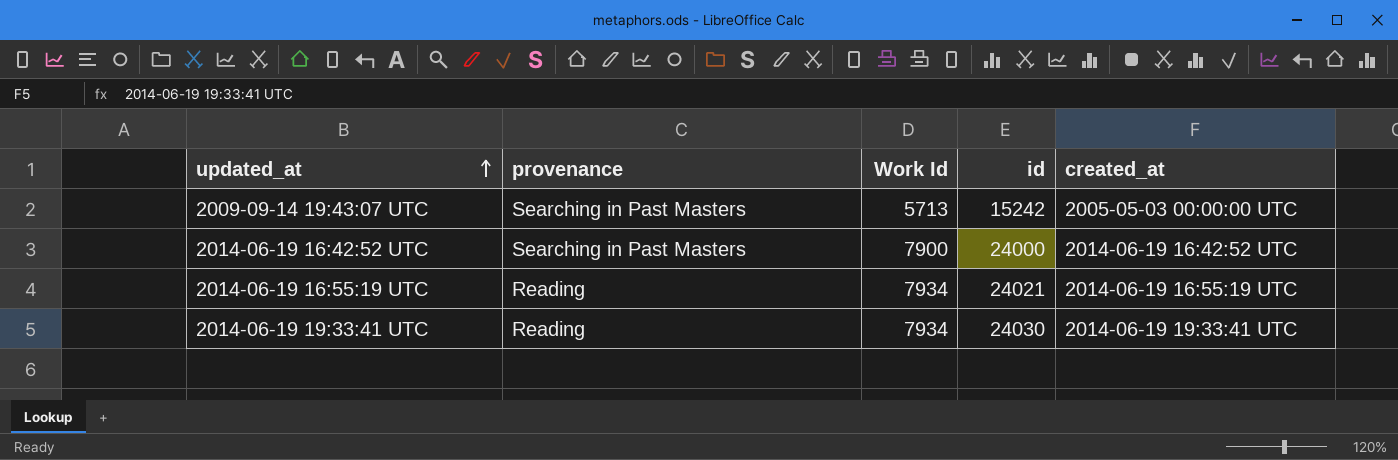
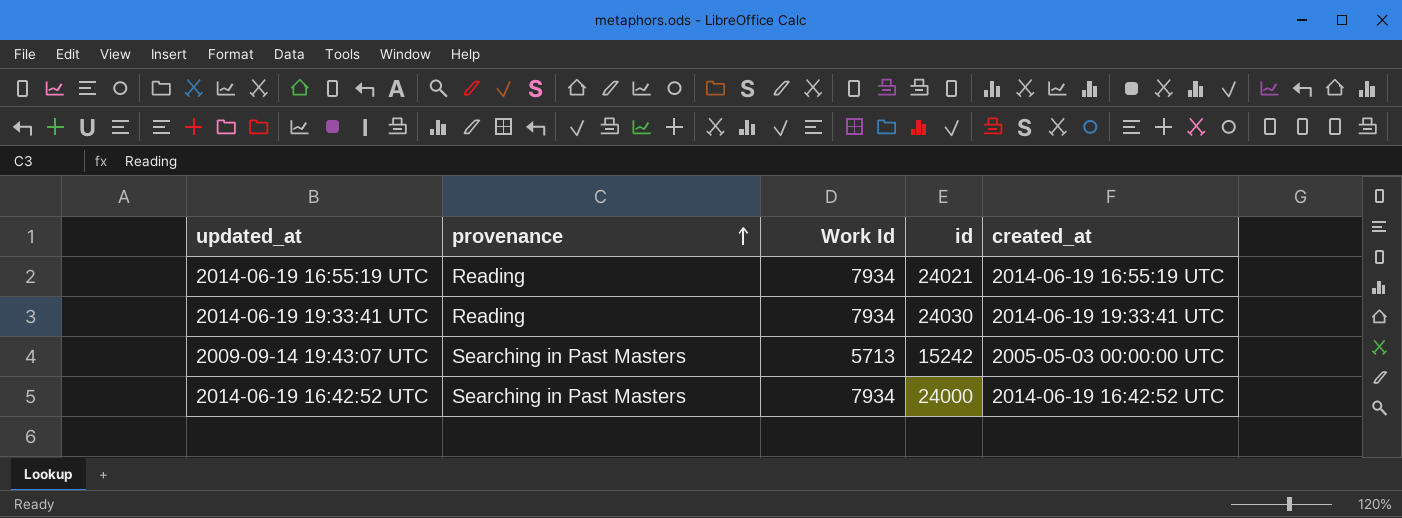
row order: updated_at ascending -> provenance ascending
2014-06-19 16:42:52 UTC | Work Id: 7900 -> 7934

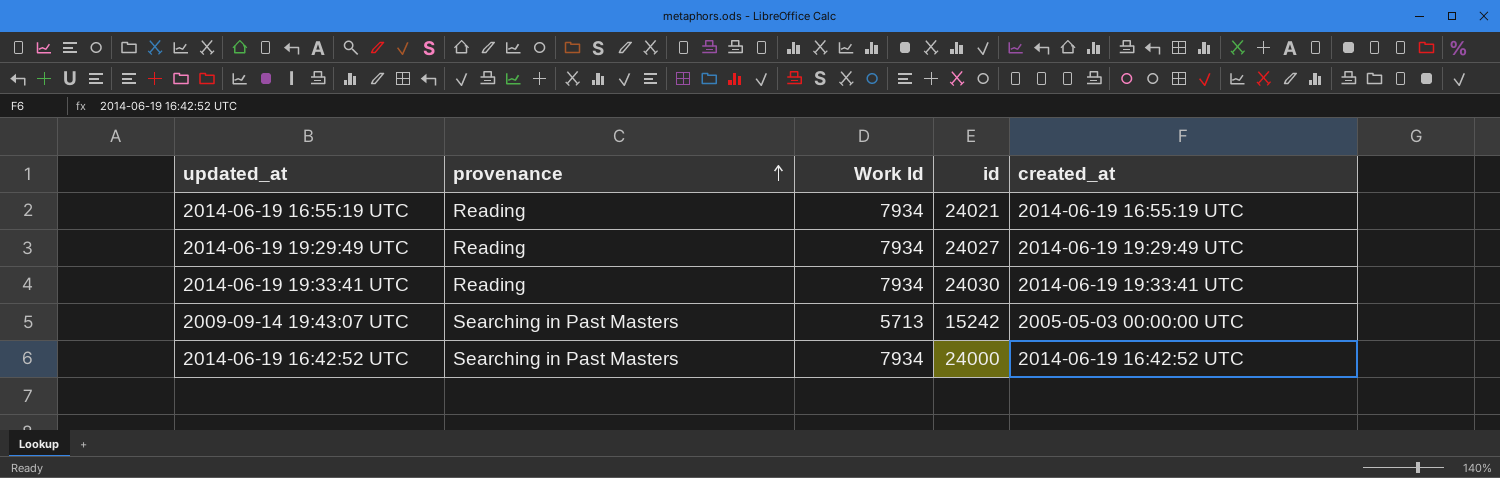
row 2014-06-19 19:29:49 UTC: none -> Reading | 7934 | 24027 | 2014-06-19 19:29:49 UTC

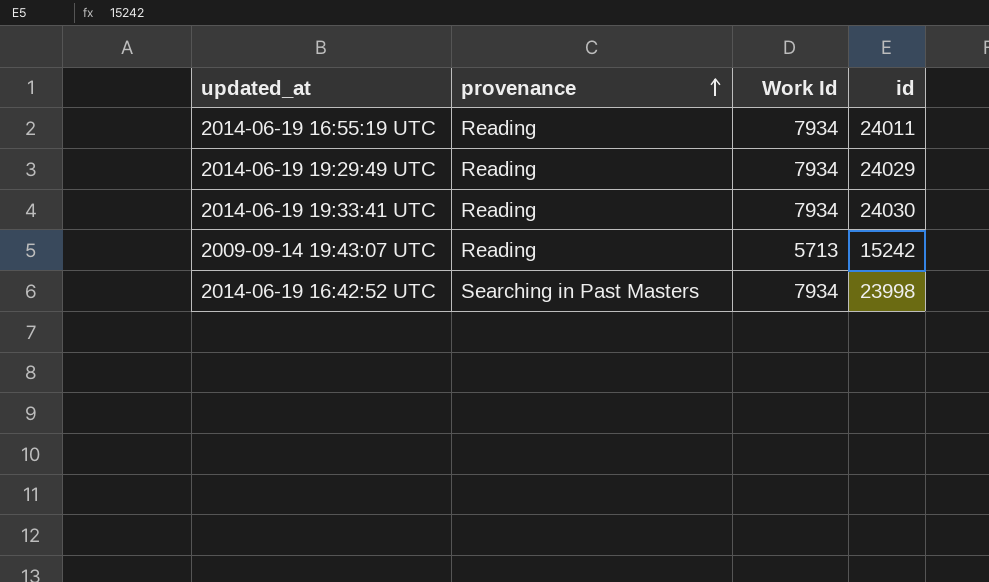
column created_at | position: 5 -> none
2014-06-19 16:55:19 UTC | id: 24021 -> 24011
2014-06-19 19:29:49 UTC | id: 24027 -> 24029
2009-09-14 19:43:07 UTC | provenance: Searching in Past Masters -> Reading
2014-06-19 16:42:52 UTC | id: 24000 -> 23998

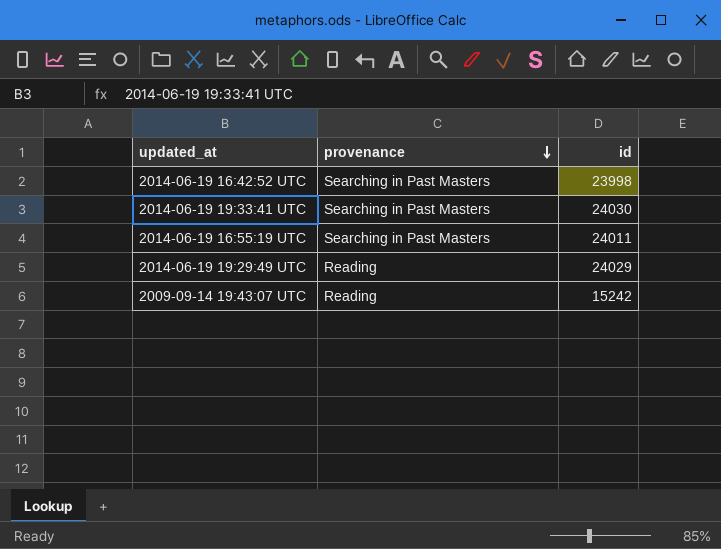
row order: provenance ascending -> provenance descending
column Work Id | position: 3 -> none
2014-06-19 19:33:41 UTC | provenance: Reading -> Searching in Past Masters
2014-06-19 16:55:19 UTC | provenance: Reading -> Searching in Past Masters

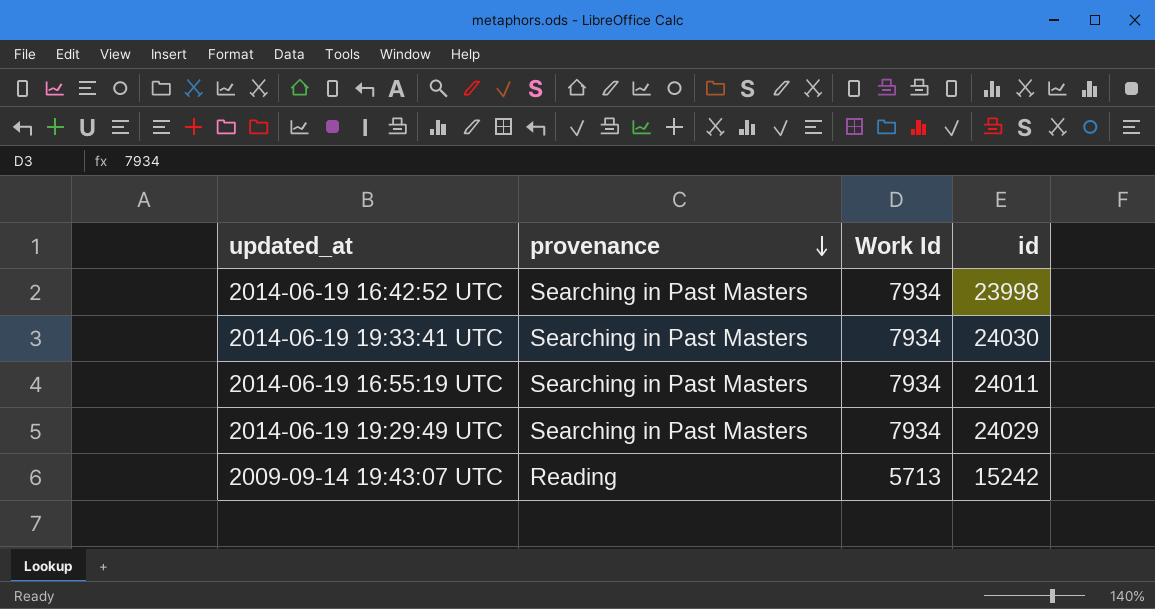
column Work Id | position: none -> 3
2014-06-19 19:29:49 UTC | provenance: Reading -> Searching in Past Masters

